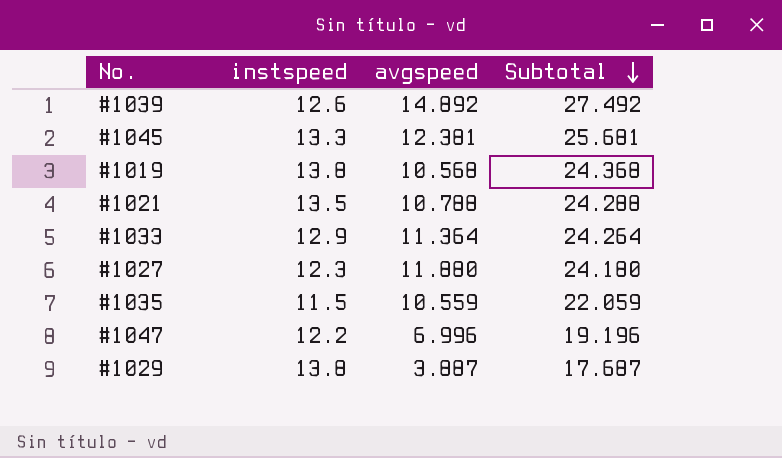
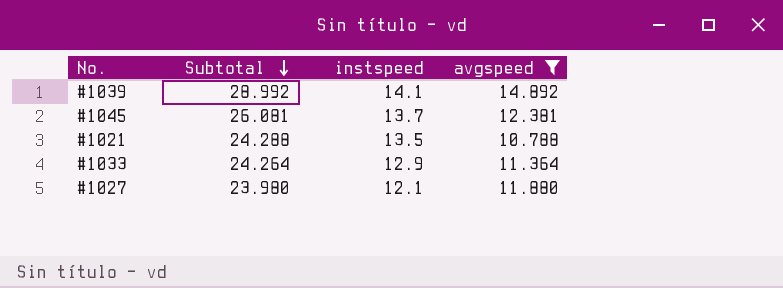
filter: none -> avgspeed >= 10.788
column Subtotal | position: 4 -> 2
#1039 | Subtotal: 27.492 -> 28.992
#1039 | instspeed: 12.6 -> 14.1
#1045 | Subtotal: 25.681 -> 26.081
#1045 | instspeed: 13.3 -> 13.7
#1027 | Subtotal: 24.180 -> 23.980
#1027 | instspeed: 12.3 -> 12.1

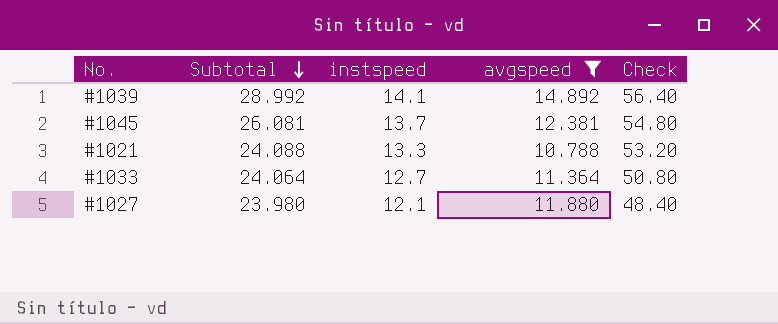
column Check | formula: none -> [instspeed] * 4
#1021 | Subtotal: 24.288 -> 24.088
#1021 | instspeed: 13.5 -> 13.3
#1033 | Subtotal: 24.264 -> 24.064
#1033 | instspeed: 12.9 -> 12.7

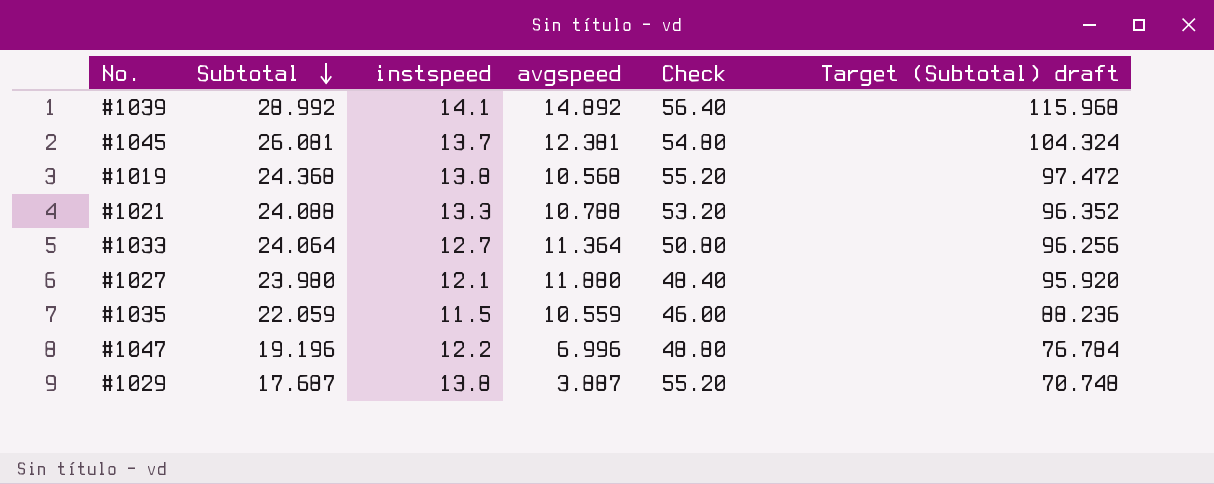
filter: avgspeed >= 10.788 -> none
column Target (Subtotal) draft | formula: none -> [Subtotal] * 4

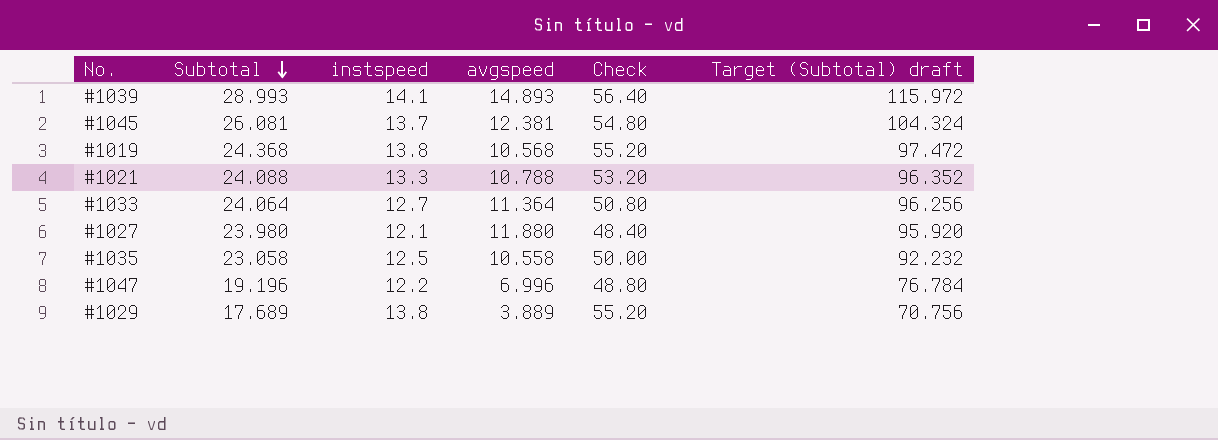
#1039 | Subtotal: 28.992 -> 28.993
#1039 | avgspeed: 14.892 -> 14.893
#1039 | Target (Subtotal) draft: 115.968 -> 115.972
#1035 | Subtotal: 22.059 -> 23.058
#1035 | instspeed: 11.5 -> 12.5
#1035 | avgspeed: 10.559 -> 10.558
#1035 | Check: 46.00 -> 50.00
#1035 | Target (Subtotal) draft: 88.236 -> 92.232
#1029 | Subtotal: 17.687 -> 17.689
#1029 | avgspeed: 3.887 -> 3.889
#1029 | Target (Subtotal) draft: 70.748 -> 70.756

